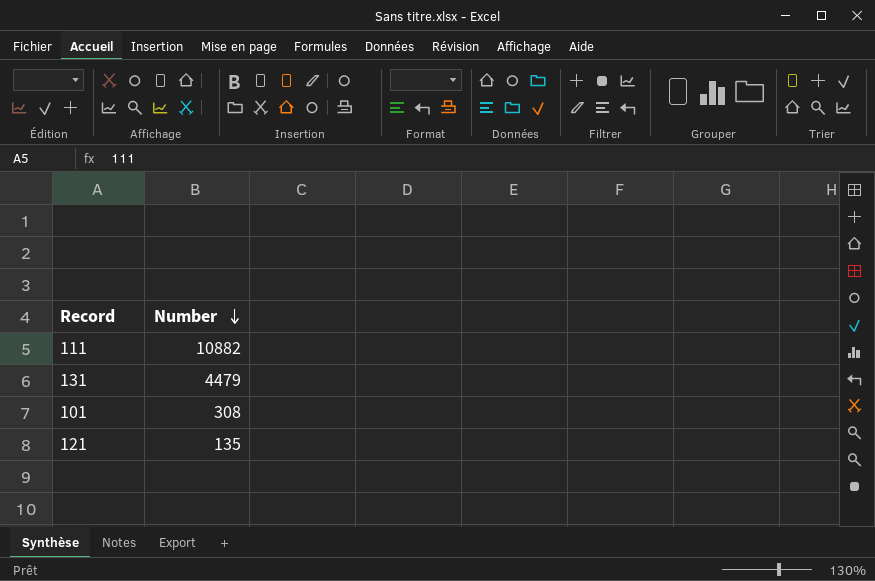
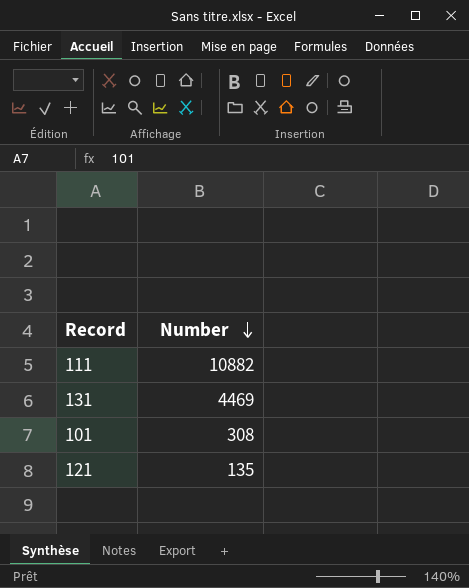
131 | Number: 4479 -> 4469

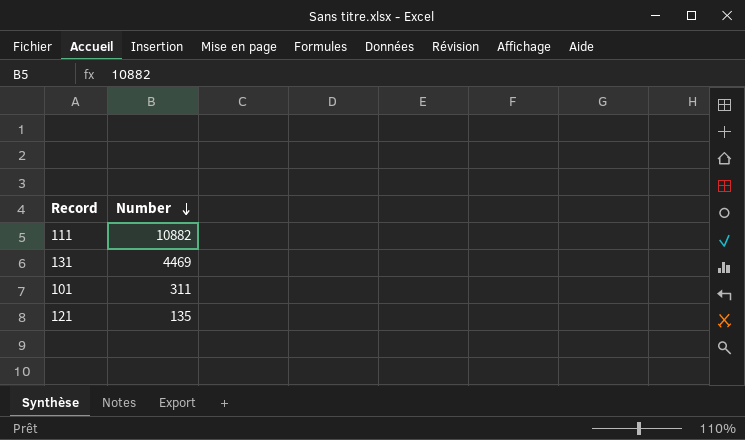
101 | Number: 308 -> 311

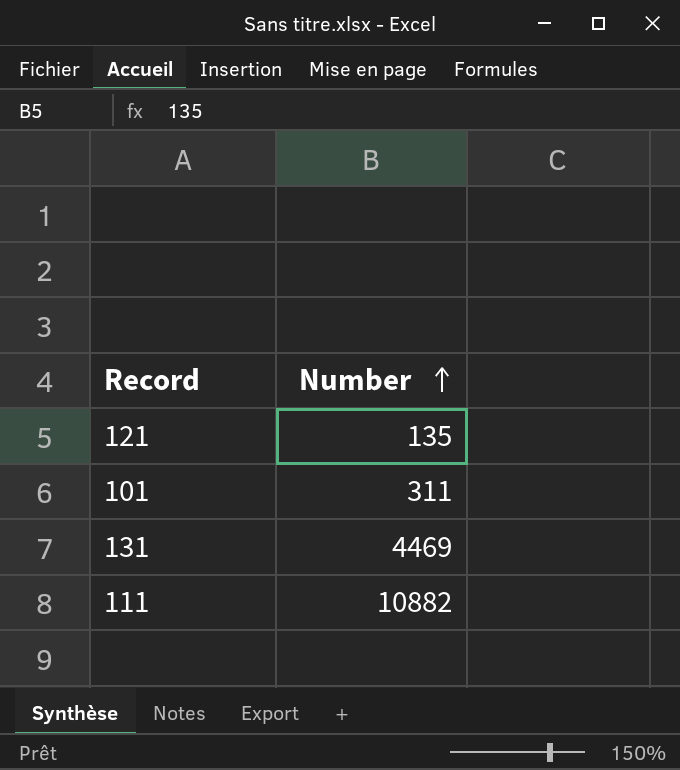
row order: Number descending -> Number ascending

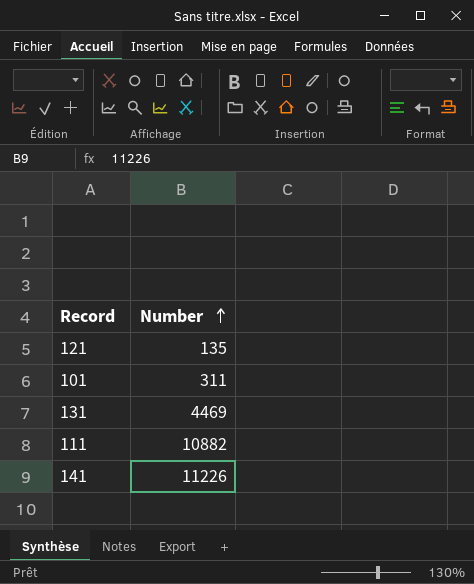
row 141: none -> 11226

